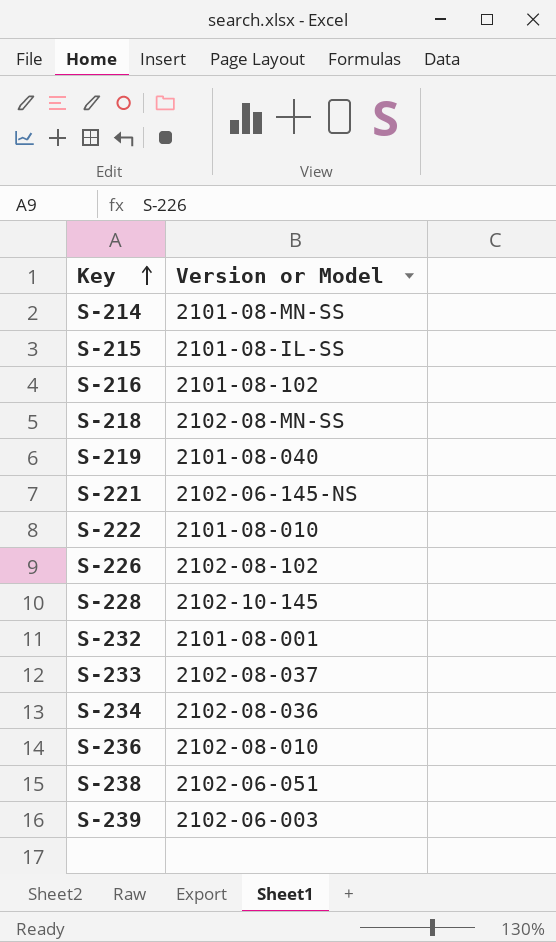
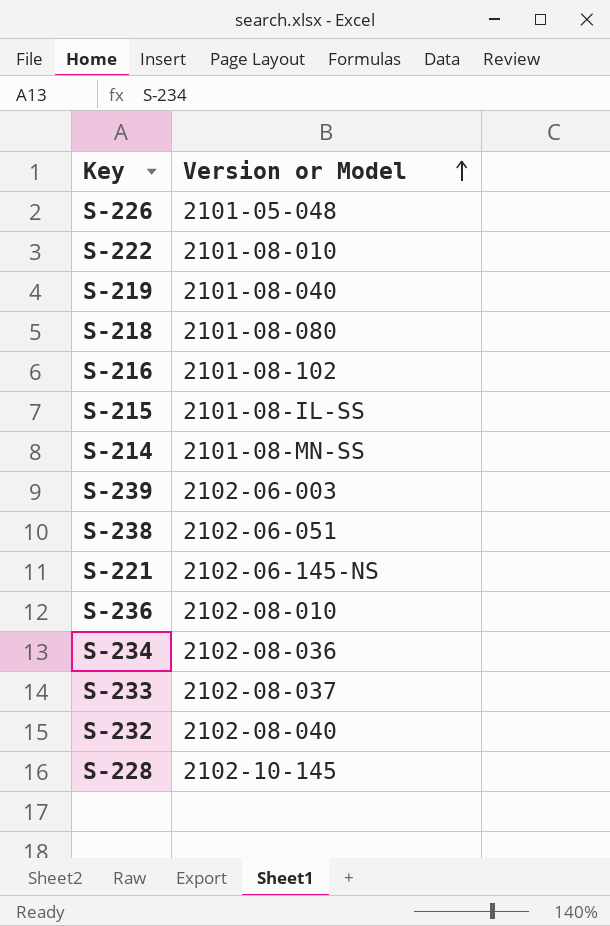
row order: Key ascending -> Version or Model ascending
S-226 | Version or Model: 2102-08-102 -> 2101-05-048
S-218 | Version or Model: 2102-08-MN-SS -> 2101-08-080
S-232 | Version or Model: 2101-08-001 -> 2102-08-040

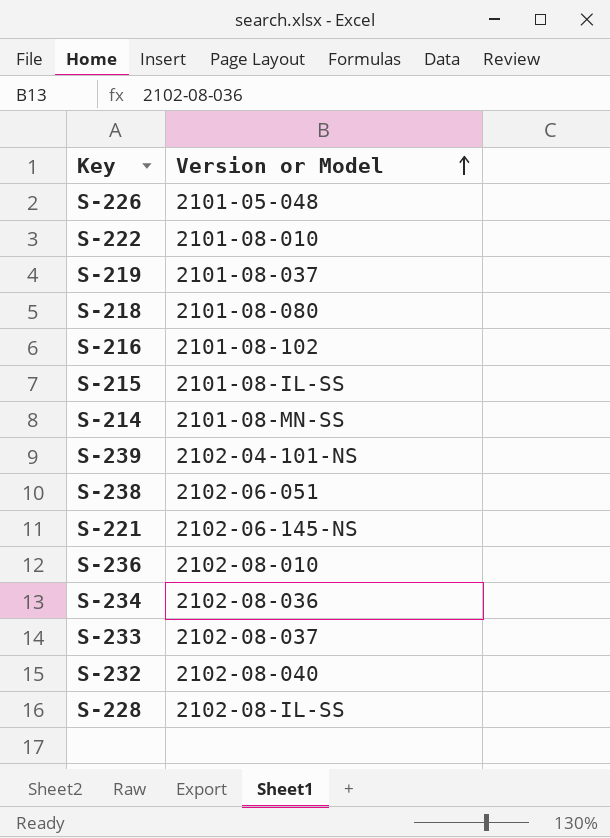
S-219 | Version or Model: 2101-08-040 -> 2101-08-037
S-239 | Version or Model: 2102-06-003 -> 2102-04-101-NS
S-228 | Version or Model: 2102-10-145 -> 2102-08-IL-SS

